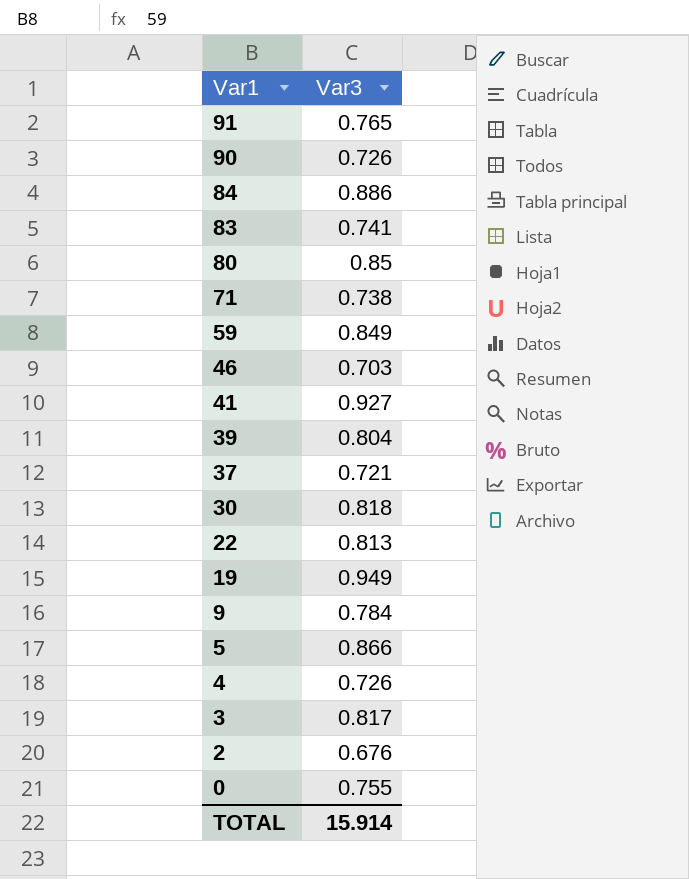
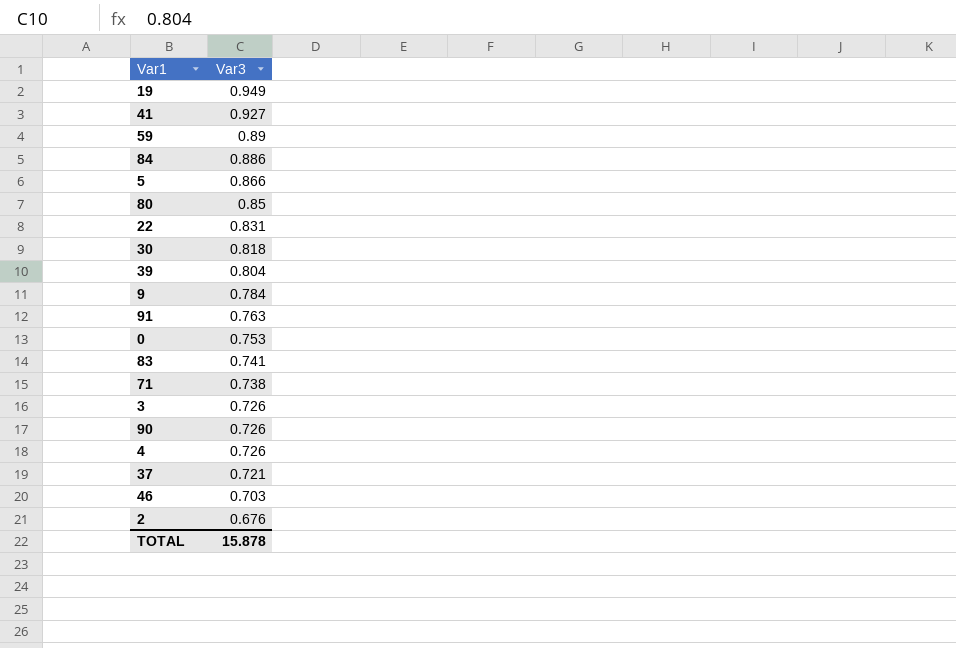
row order: Var1 descending -> Var3 descending
59 | Var3: 0.849 -> 0.89
22 | Var3: 0.813 -> 0.831
91 | Var3: 0.765 -> 0.763
0 | Var3: 0.755 -> 0.753
3 | Var3: 0.817 -> 0.726
TOTAL | Var3: 15.914 -> 15.878

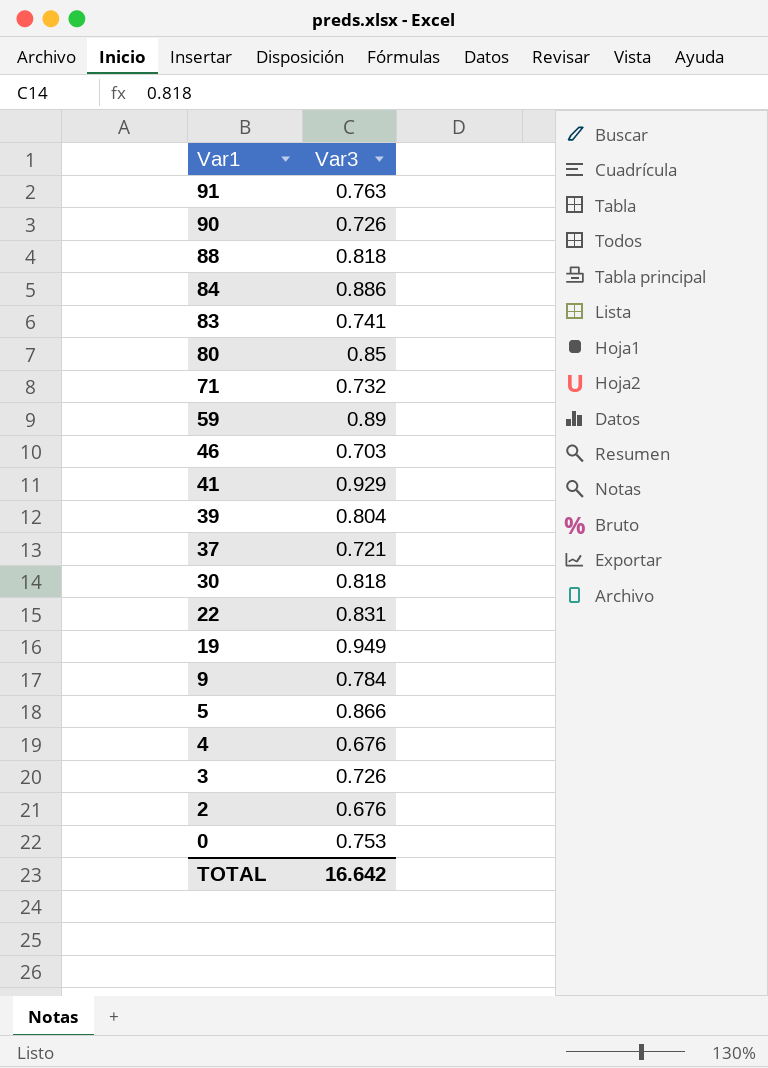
row order: Var3 descending -> Var1 descending
row 88: none -> 0.818
71 | Var3: 0.738 -> 0.732
41 | Var3: 0.927 -> 0.929
4 | Var3: 0.726 -> 0.676
TOTAL | Var3: 15.878 -> 16.642

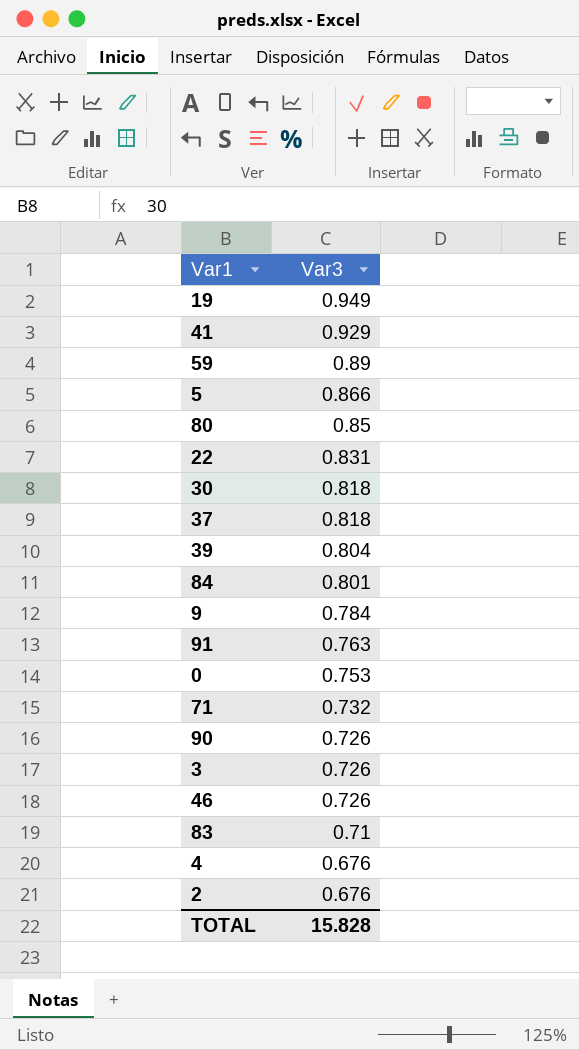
row order: Var1 descending -> Var3 descending
row 88: 0.818 -> none
37 | Var3: 0.721 -> 0.818
84 | Var3: 0.886 -> 0.801
46 | Var3: 0.703 -> 0.726
83 | Var3: 0.741 -> 0.71
TOTAL | Var3: 16.642 -> 15.828

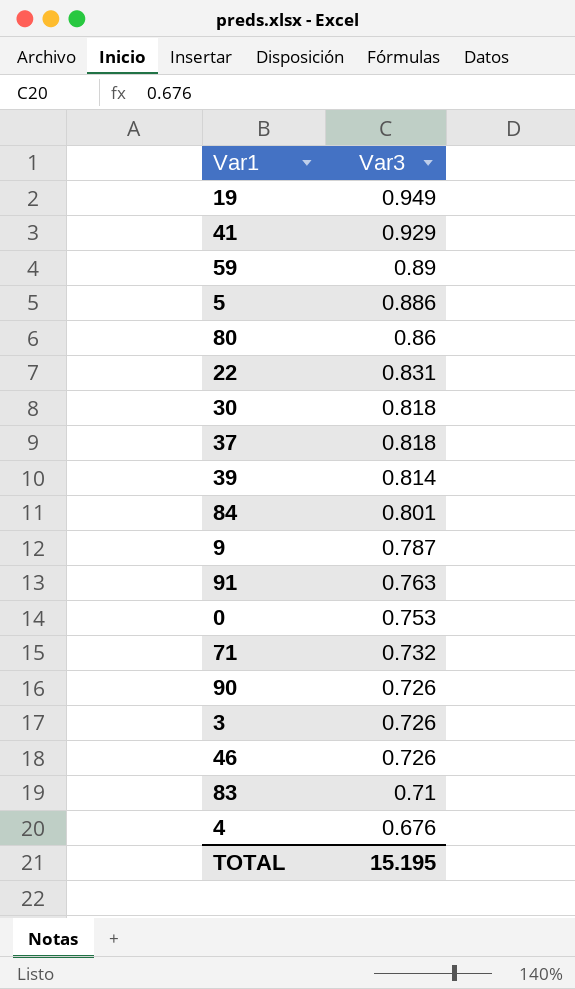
row 2: 0.676 -> none
5 | Var3: 0.866 -> 0.886
80 | Var3: 0.85 -> 0.86
39 | Var3: 0.804 -> 0.814
9 | Var3: 0.784 -> 0.787
TOTAL | Var3: 15.828 -> 15.195

